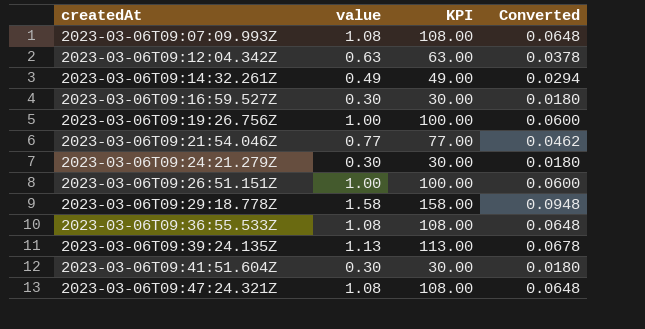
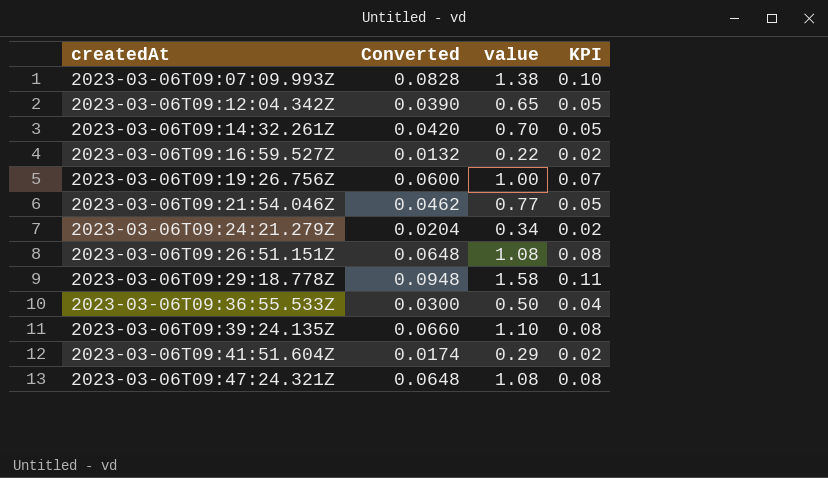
column Converted | position: 4 -> 2
column KPI | formula: [value] * 100 -> [value] * 0.07
2023-03-06T09:07:09.993Z | Converted: 0.0648 -> 0.0828
2023-03-06T09:07:09.993Z | value: 1.08 -> 1.38
2023-03-06T09:12:04.342Z | Converted: 0.0378 -> 0.0390
2023-03-06T09:12:04.342Z | value: 0.63 -> 0.65
2023-03-06T09:14:32.261Z | Converted: 0.0294 -> 0.0420
2023-03-06T09:14:32.261Z | value: 0.49 -> 0.70
2023-03-06T09:16:59.527Z | Converted: 0.0180 -> 0.0132
2023-03-06T09:16:59.527Z | value: 0.30 -> 0.22
2023-03-06T09:24:21.279Z | Converted: 0.0180 -> 0.0204
2023-03-06T09:24:21.279Z | value: 0.30 -> 0.34
2023-03-06T09:26:51.151Z | Converted: 0.0600 -> 0.0648
2023-03-06T09:26:51.151Z | value: 1.00 -> 1.08
2023-03-06T09:36:55.533Z | Converted: 0.0648 -> 0.0300
2023-03-06T09:36:55.533Z | value: 1.08 -> 0.50
2023-03-06T09:39:24.135Z | Converted: 0.0678 -> 0.0660
2023-03-06T09:39:24.135Z | value: 1.13 -> 1.10
2023-03-06T09:41:51.604Z | Converted: 0.0180 -> 0.0174
2023-03-06T09:41:51.604Z | value: 0.30 -> 0.29

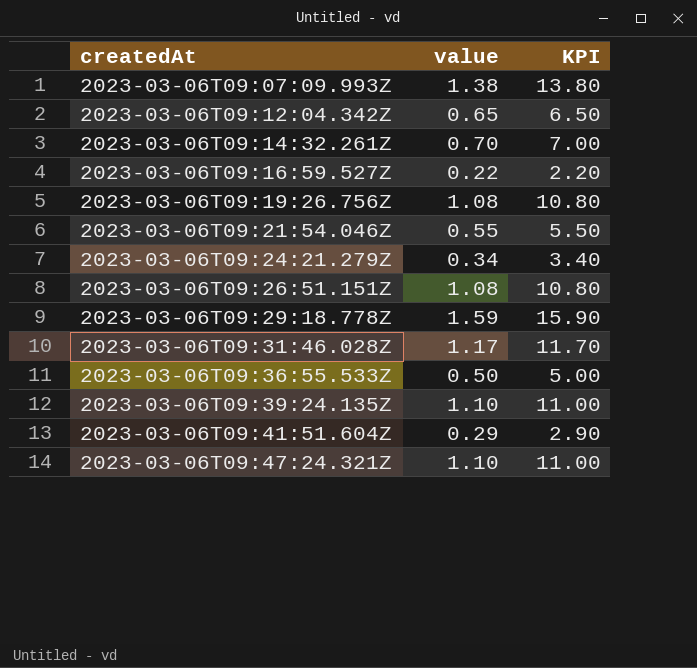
column Converted | formula: [value] * 0.06 -> none
column KPI | formula: [value] * 0.07 -> [value] * 10
2023-03-06T09:19:26.756Z | value: 1.00 -> 1.08
2023-03-06T09:21:54.046Z | value: 0.77 -> 0.55
2023-03-06T09:29:18.778Z | value: 1.58 -> 1.59
row 2023-03-06T09:31:46.028Z: none -> 1.17 | 11.70
2023-03-06T09:47:24.321Z | value: 1.08 -> 1.10

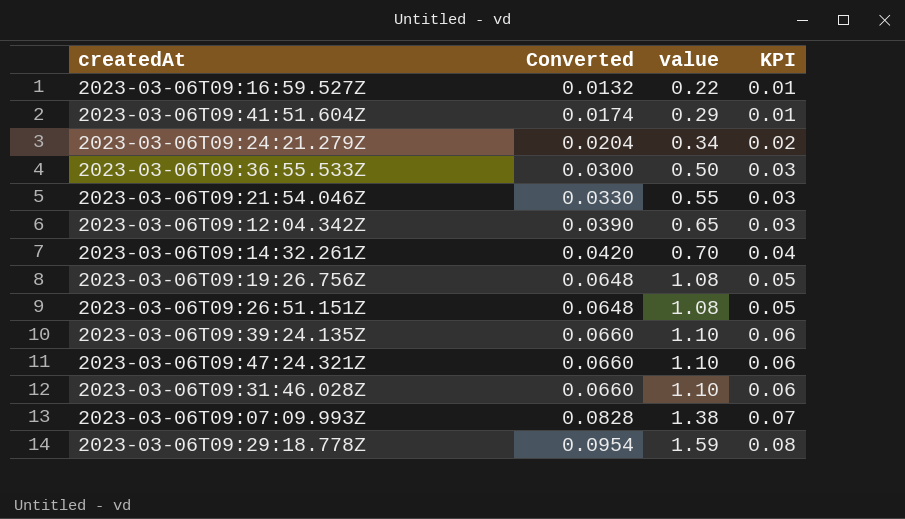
row order: createdAt ascending -> Converted ascending
column Converted | formula: none -> [value] * 0.06
column KPI | formula: [value] * 10 -> [value] * 0.05
2023-03-06T09:31:46.028Z | value: 1.17 -> 1.10

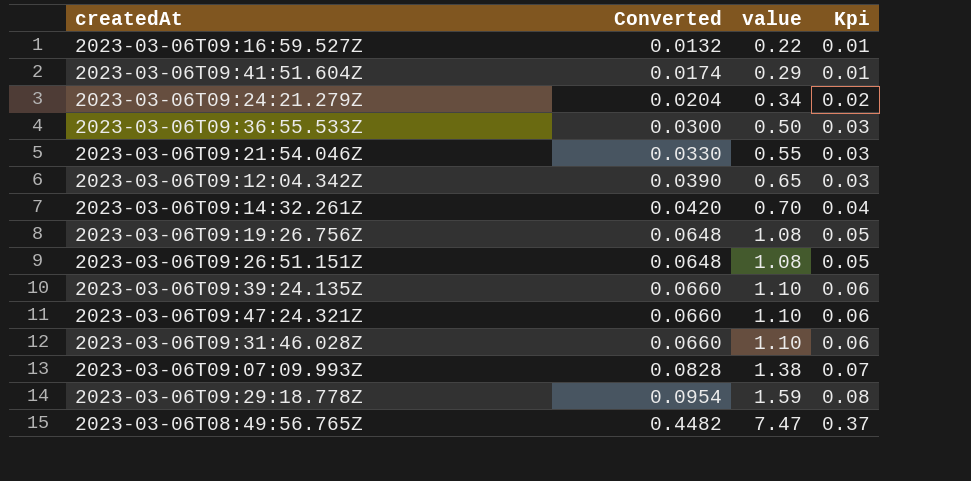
column name: KPI -> Kpi
row 2023-03-06T08:49:56.765Z: none -> 0.4482 | 7.47 | 0.37

